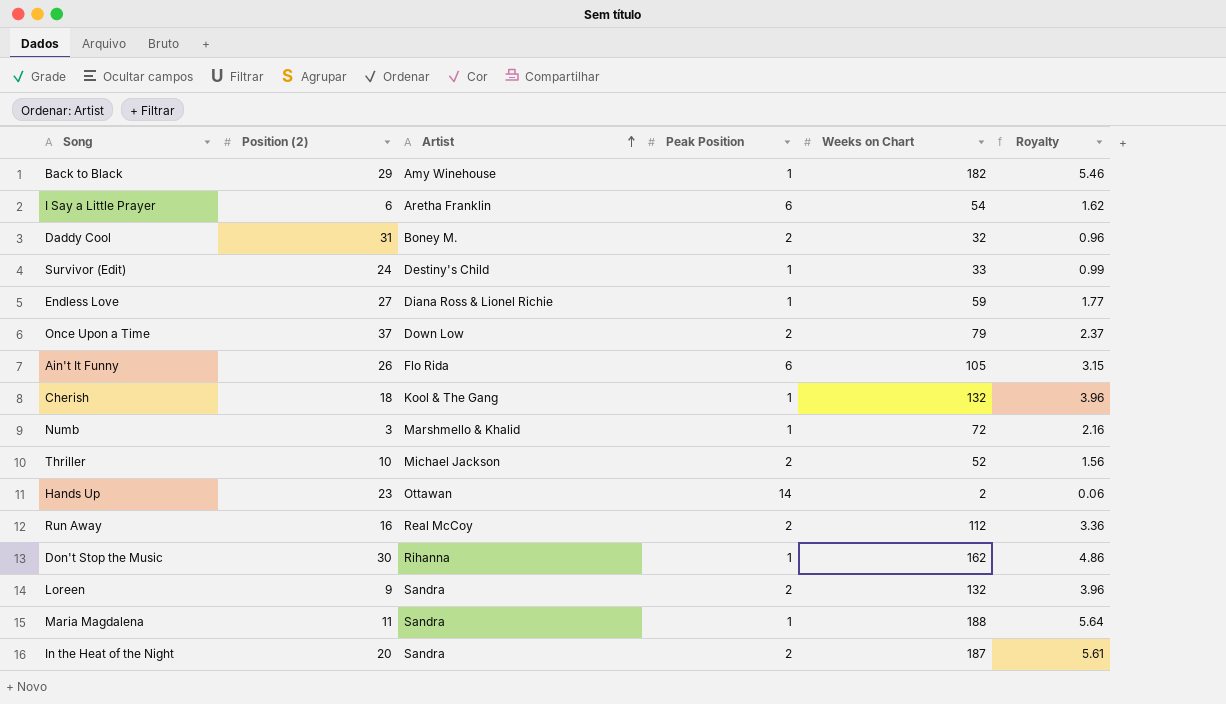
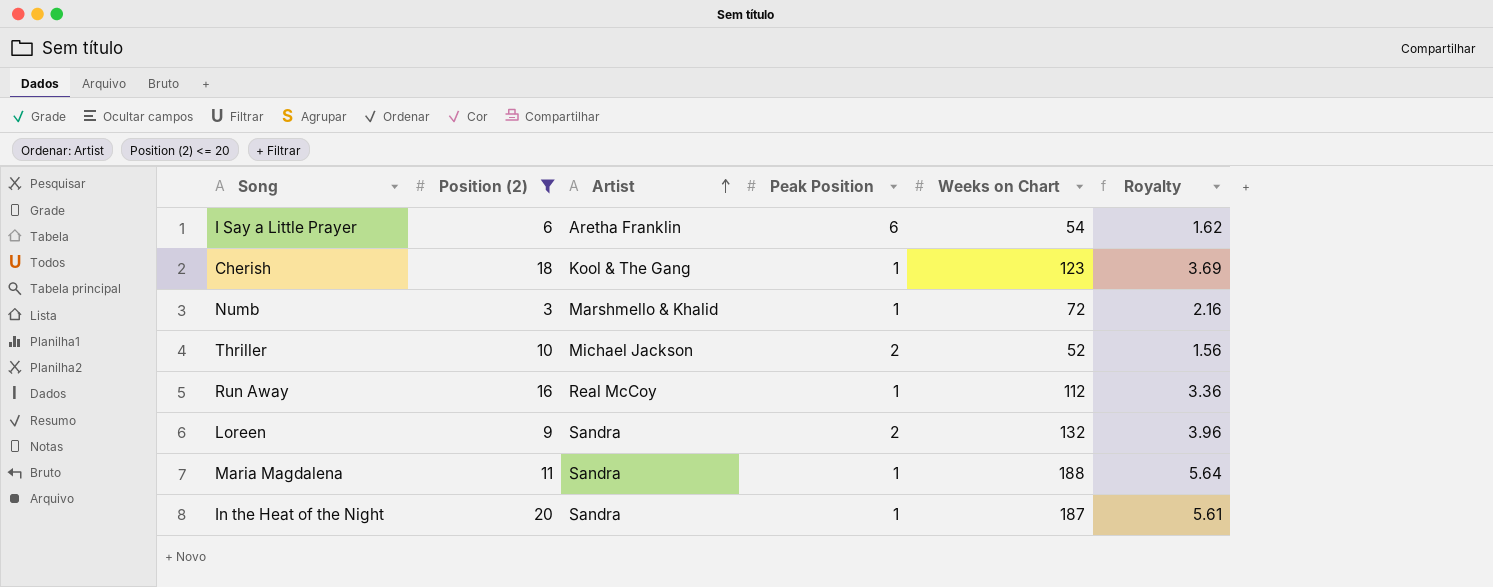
filter: none -> Position (2) <= 20
Cherish | Weeks on Chart: 132 -> 123
Cherish | Royalty: 3.96 -> 3.69
Run Away | Peak Position: 2 -> 1
In the Heat of the Night | Peak Position: 2 -> 1

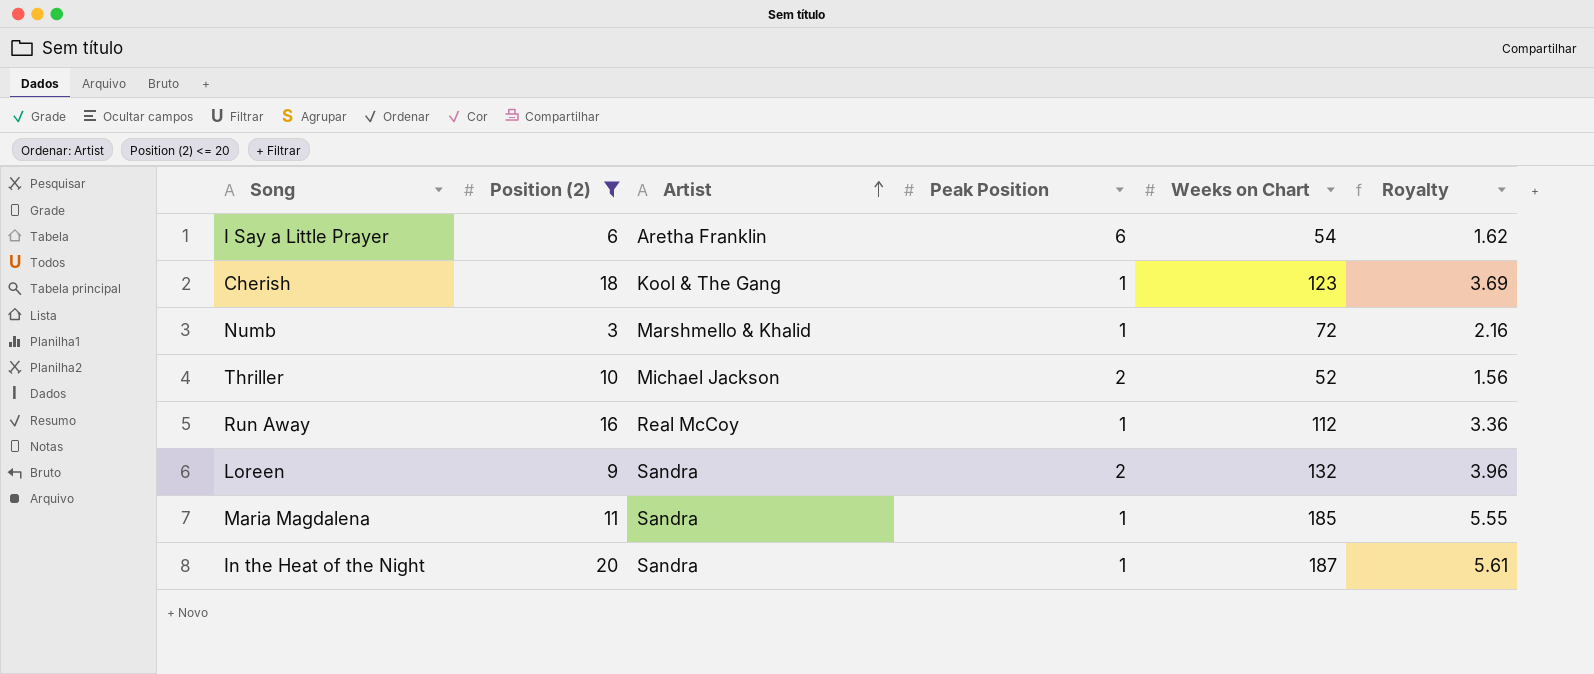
Maria Magdalena | Weeks on Chart: 188 -> 185
Maria Magdalena | Royalty: 5.64 -> 5.55

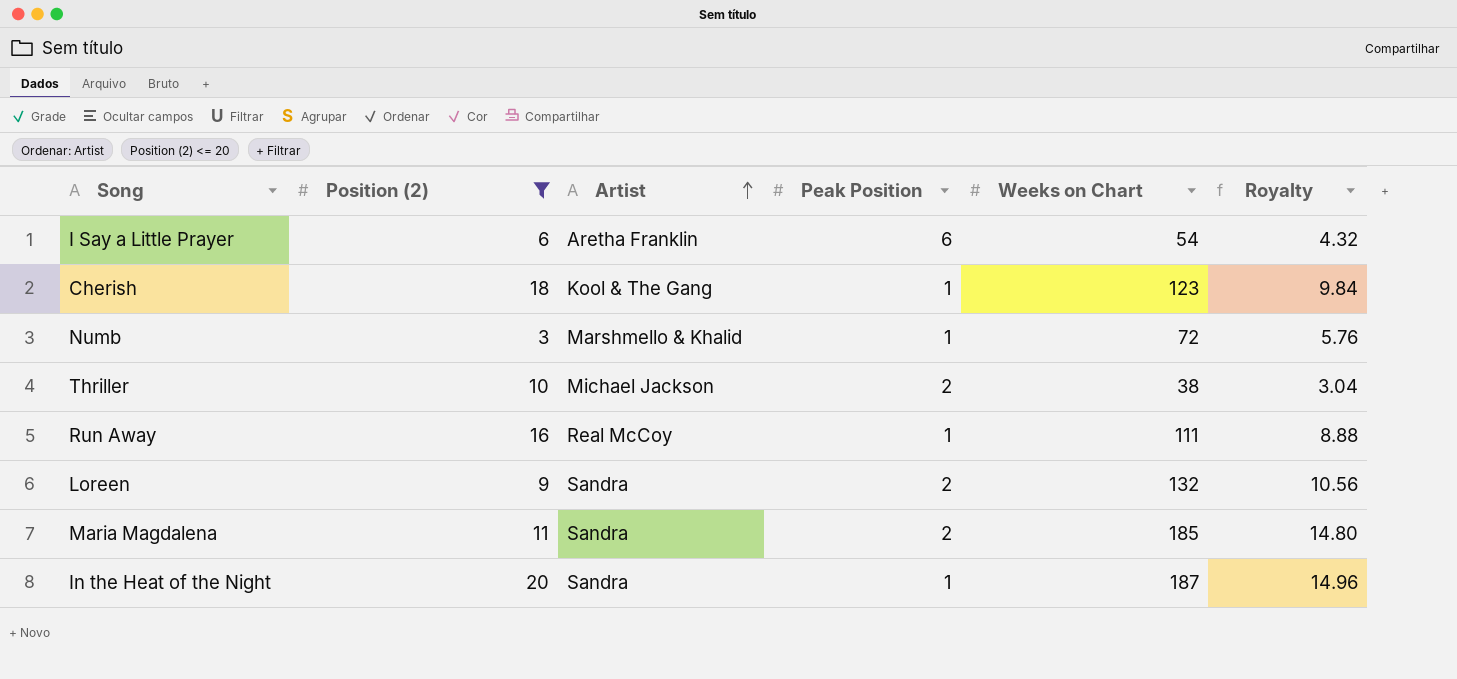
column Royalty | formula: [Weeks on Chart] * 0.03 -> [Weeks on Chart] * 0.08
Thriller | Weeks on Chart: 52 -> 38
Run Away | Weeks on Chart: 112 -> 111
Maria Magdalena | Peak Position: 1 -> 2

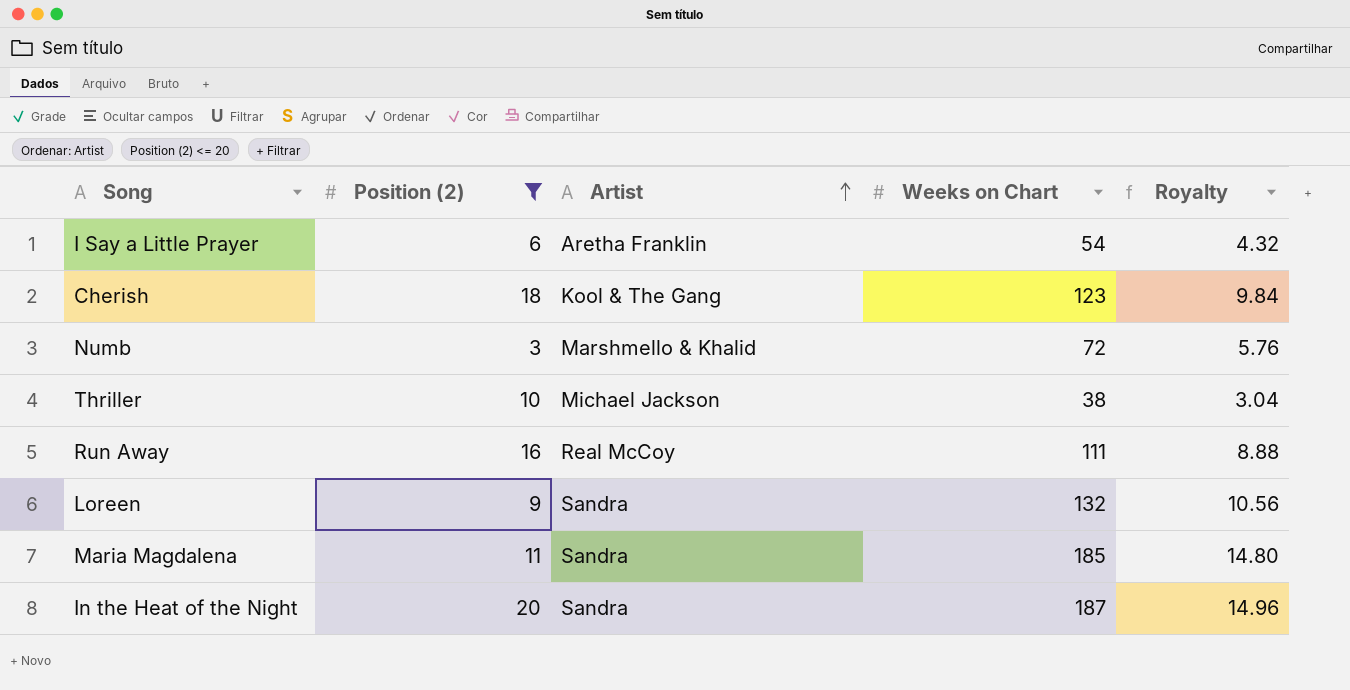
column Peak Position | position: 4 -> none

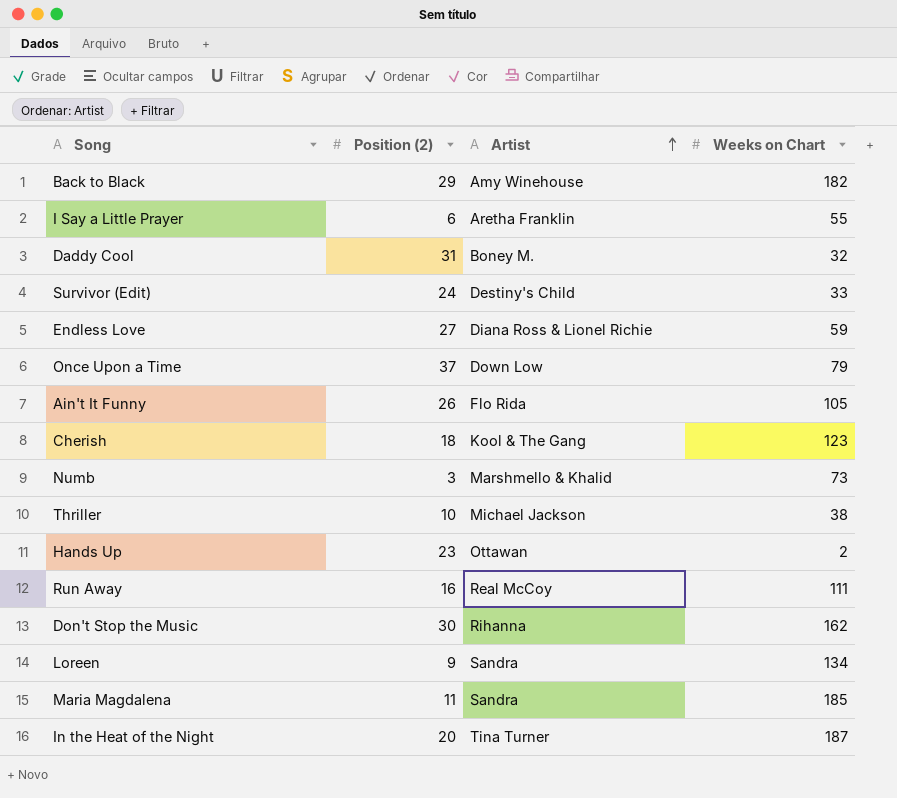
filter: Position (2) <= 20 -> none
column Royalty | formula: [Weeks on Chart] * 0.08 -> none
I Say a Little Prayer | Weeks on Chart: 54 -> 55
Numb | Weeks on Chart: 72 -> 73
Loreen | Weeks on Chart: 132 -> 134
In the Heat of the Night | Artist: Sandra -> Tina Turner

